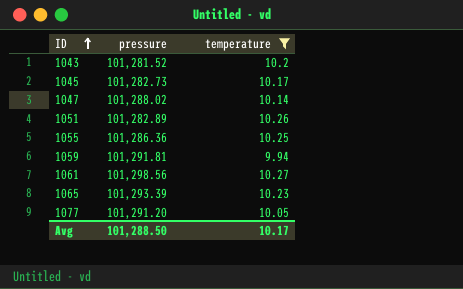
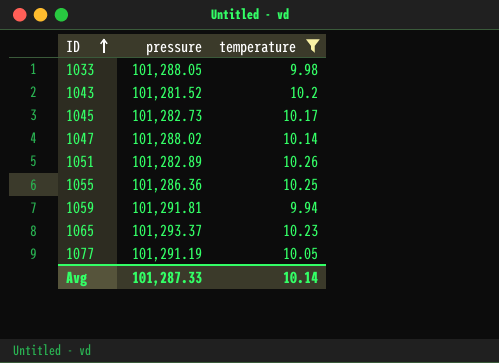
row 1061: 101,298.56 | 10.27 -> none
row 1033: none -> 101,288.05 | 9.98
1065 | pressure: 101,293.39 -> 101,293.37
1077 | pressure: 101,291.20 -> 101,291.19
Avg | pressure: 101,288.50 -> 101,287.33
Avg | temperature: 10.17 -> 10.14

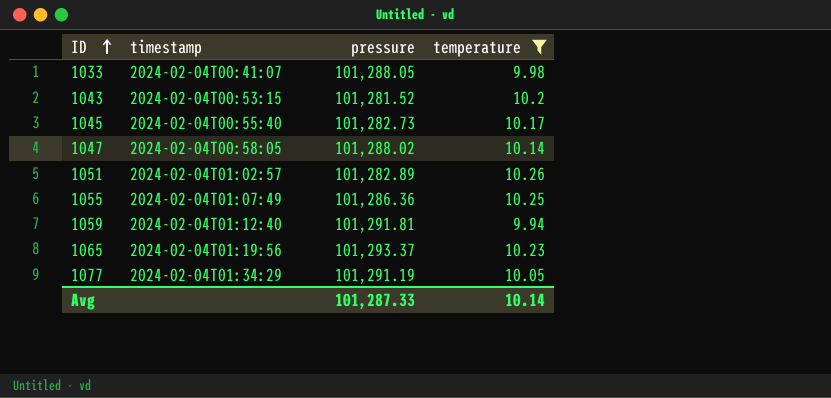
column timestamp | position: none -> 2

